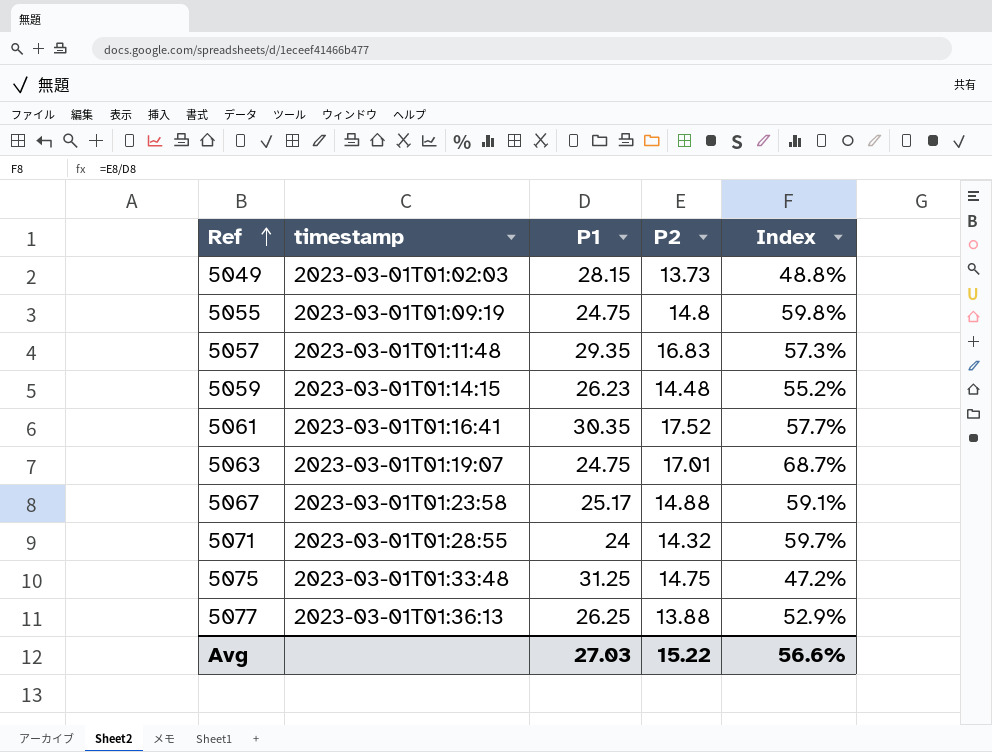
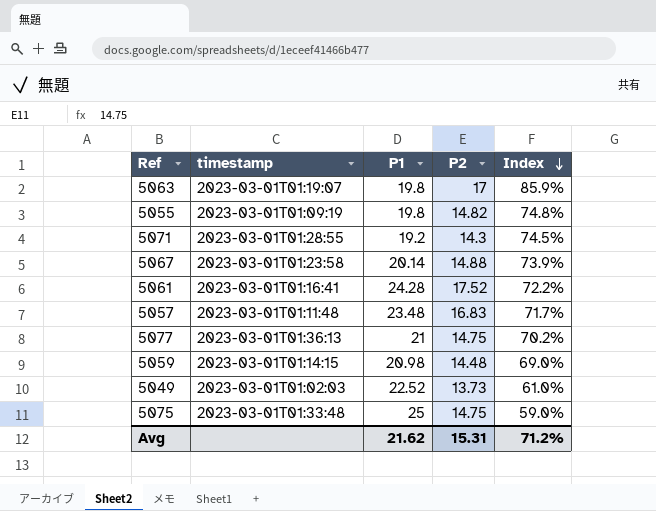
row order: Ref ascending -> Index descending
5063 | P1: 24.75 -> 19.8
5063 | P2: 17.01 -> 17
5063 | Index: 68.7% -> 85.9%
5055 | P1: 24.75 -> 19.8
5055 | P2: 14.8 -> 14.82
5055 | Index: 59.8% -> 74.8%
5071 | P1: 24 -> 19.2
5071 | P2: 14.32 -> 14.3
5071 | Index: 59.7% -> 74.5%
5067 | P1: 25.17 -> 20.14
5067 | Index: 59.1% -> 73.9%
5061 | P1: 30.35 -> 24.28
5061 | Index: 57.7% -> 72.2%
5057 | P1: 29.35 -> 23.48
5057 | Index: 57.3% -> 71.7%
5077 | P1: 26.25 -> 21
5077 | P2: 13.88 -> 14.75
5077 | Index: 52.9% -> 70.2%
5059 | P1: 26.23 -> 20.98
5059 | Index: 55.2% -> 69.0%
5049 | P1: 28.15 -> 22.52
5049 | Index: 48.8% -> 61.0%
5075 | P1: 31.25 -> 25
5075 | Index: 47.2% -> 59.0%
Avg | P1: 27.03 -> 21.62
Avg | P2: 15.22 -> 15.31
Avg | Index: 56.6% -> 71.2%

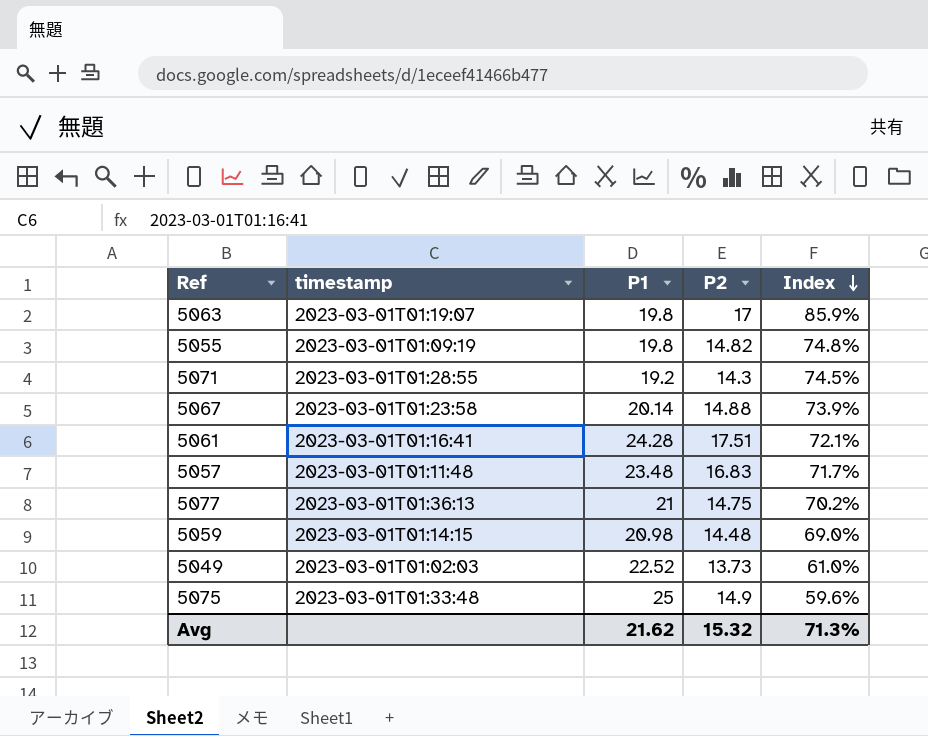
5061 | P2: 17.52 -> 17.51
5061 | Index: 72.2% -> 72.1%
5075 | P2: 14.75 -> 14.9
5075 | Index: 59.0% -> 59.6%
Avg | P2: 15.31 -> 15.32
Avg | Index: 71.2% -> 71.3%

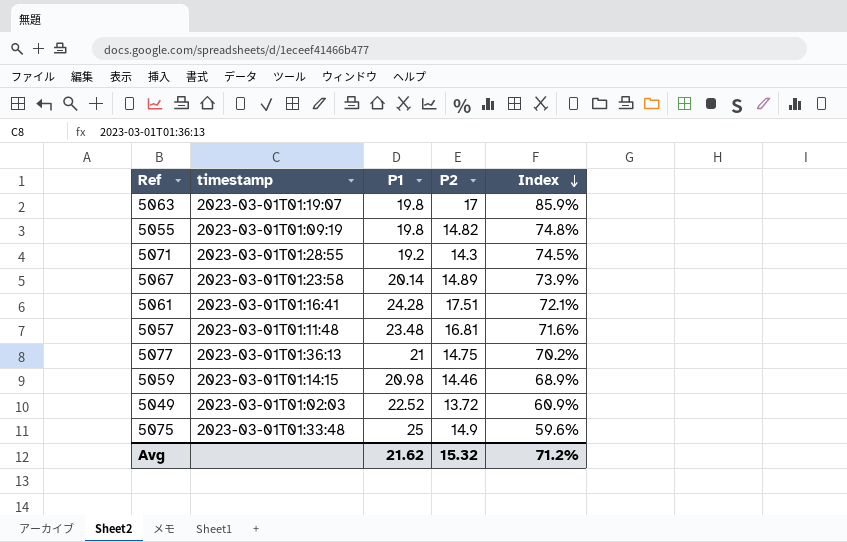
5067 | P2: 14.88 -> 14.89
5057 | P2: 16.83 -> 16.81
5057 | Index: 71.7% -> 71.6%
5059 | P2: 14.48 -> 14.46
5059 | Index: 69.0% -> 68.9%
5049 | P2: 13.73 -> 13.72
5049 | Index: 61.0% -> 60.9%
Avg | Index: 71.3% -> 71.2%

